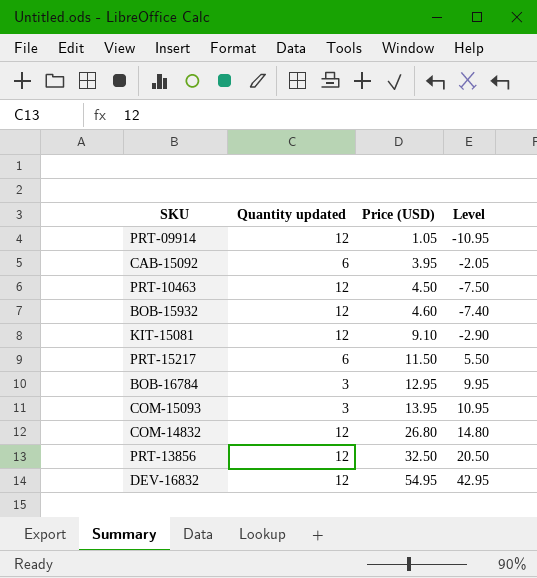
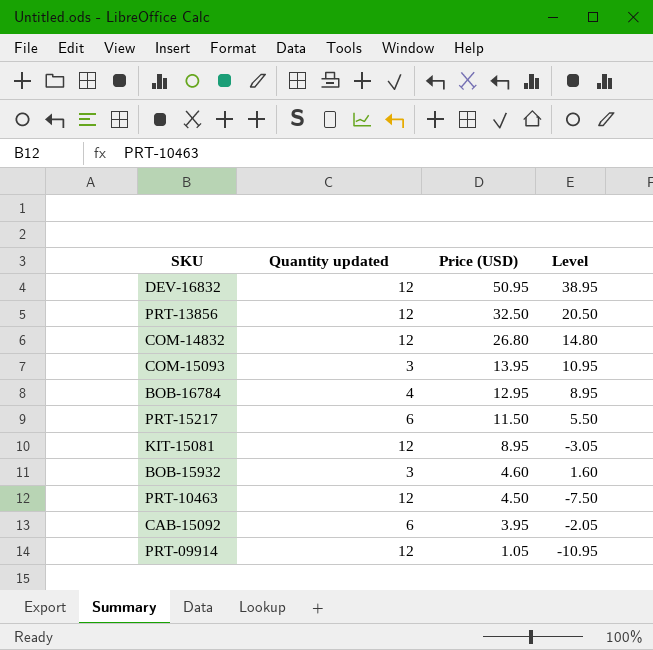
row order: Price (USD) ascending -> Price (USD) descending
DEV-16832 | Price (USD): 54.95 -> 50.95
DEV-16832 | Level: 42.95 -> 38.95
BOB-16784 | Quantity updated: 3 -> 4
BOB-16784 | Level: 9.95 -> 8.95
KIT-15081 | Price (USD): 9.10 -> 8.95
KIT-15081 | Level: -2.90 -> -3.05
BOB-15932 | Quantity updated: 12 -> 3
BOB-15932 | Level: -7.40 -> 1.60

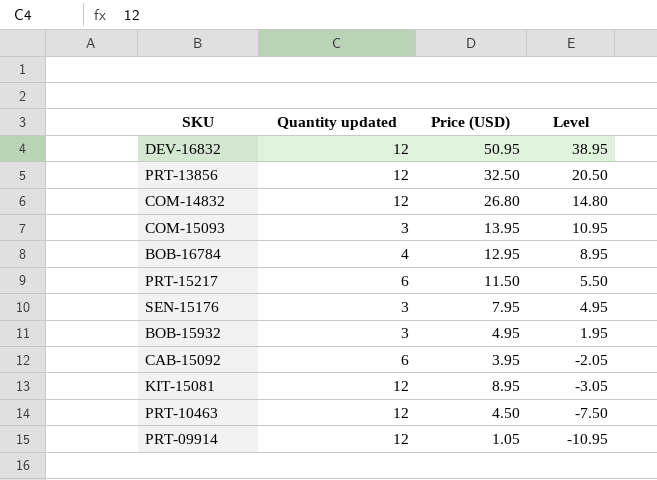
row order: Price (USD) descending -> Level descending
row SEN-15176: none -> 3 | 7.95 | 4.95
BOB-15932 | Price (USD): 4.60 -> 4.95
BOB-15932 | Level: 1.60 -> 1.95

